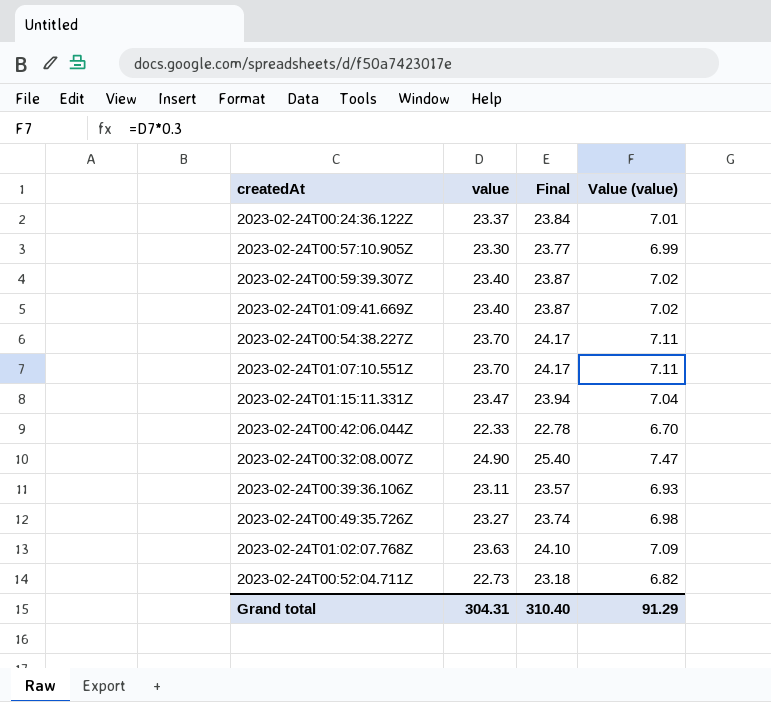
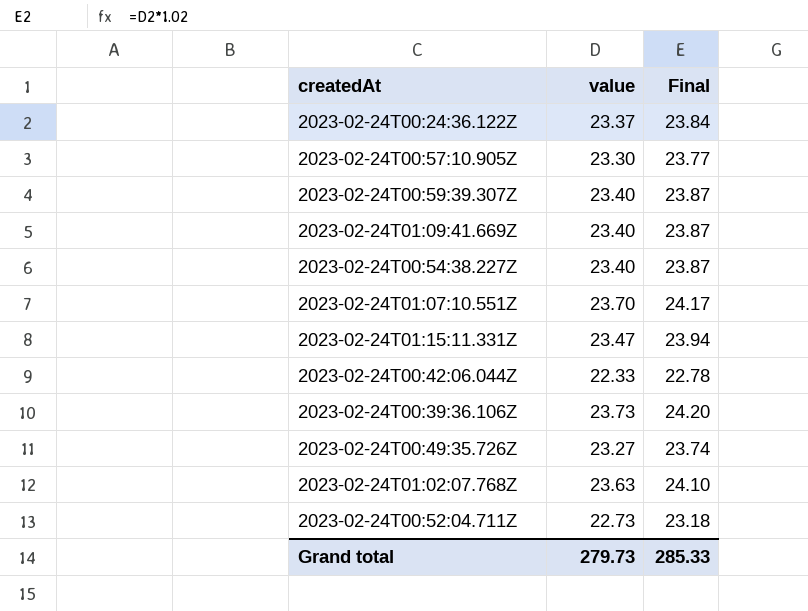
column Value (value) | formula: [value] * 0.3 -> none
row 2023-02-24T00:32:08.007Z: 24.90 | 25.40 | 7.47 -> none
2023-02-24T00:54:38.227Z | value: 23.70 -> 23.40
2023-02-24T00:54:38.227Z | Final: 24.17 -> 23.87
2023-02-24T00:39:36.106Z | value: 23.11 -> 23.73
2023-02-24T00:39:36.106Z | Final: 23.57 -> 24.20
Grand total | value: 304.31 -> 279.73
Grand total | Final: 310.40 -> 285.33

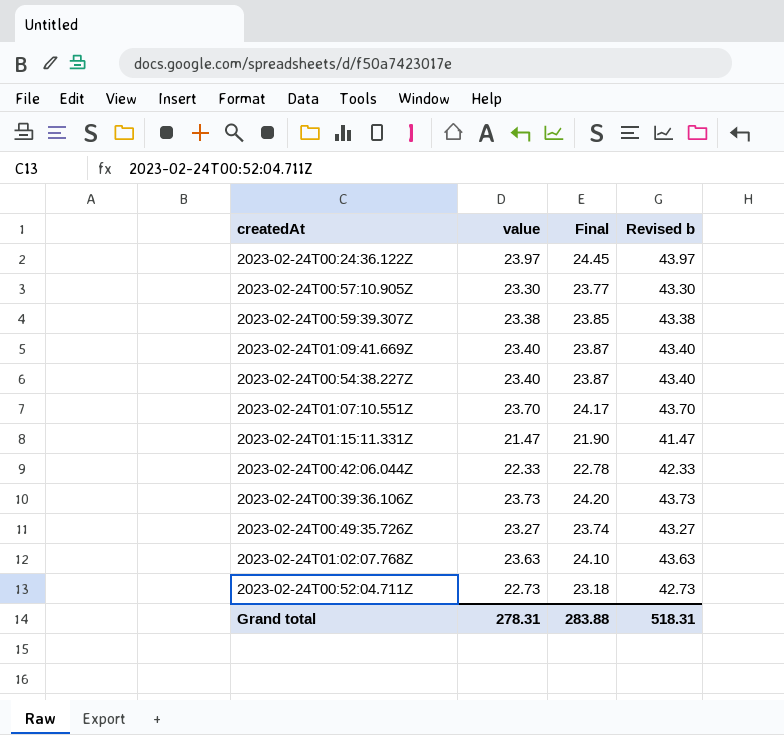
column Revised b | formula: none -> [value] + 20
2023-02-24T00:24:36.122Z | value: 23.37 -> 23.97
2023-02-24T00:24:36.122Z | Final: 23.84 -> 24.45
2023-02-24T00:59:39.307Z | value: 23.40 -> 23.38
2023-02-24T00:59:39.307Z | Final: 23.87 -> 23.85
2023-02-24T01:15:11.331Z | value: 23.47 -> 21.47
2023-02-24T01:15:11.331Z | Final: 23.94 -> 21.90
Grand total | value: 279.73 -> 278.31
Grand total | Final: 285.33 -> 283.88

